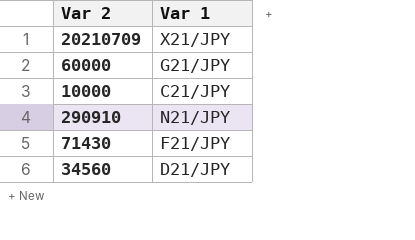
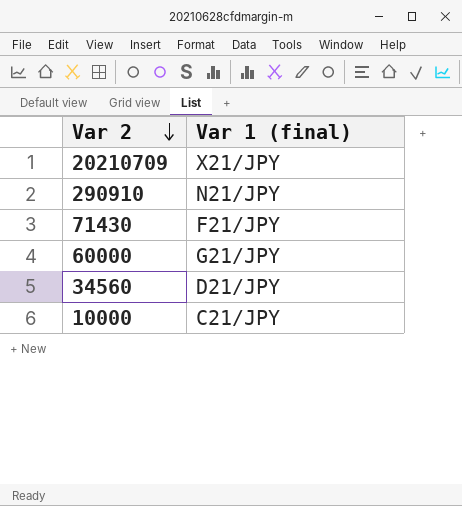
row order: none -> Var 2 descending
column name: Var 1 -> Var 1 (final)

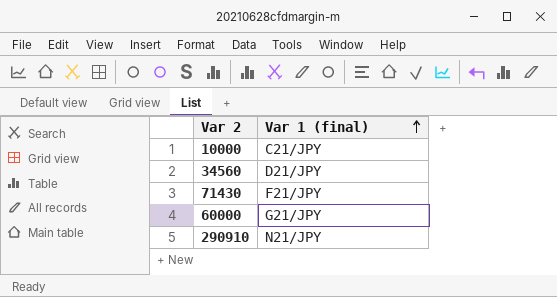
row order: Var 2 descending -> Var 1 (final) ascending
row 20210709: X21/JPY -> none

